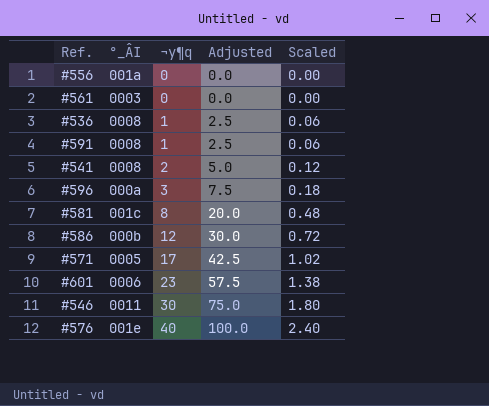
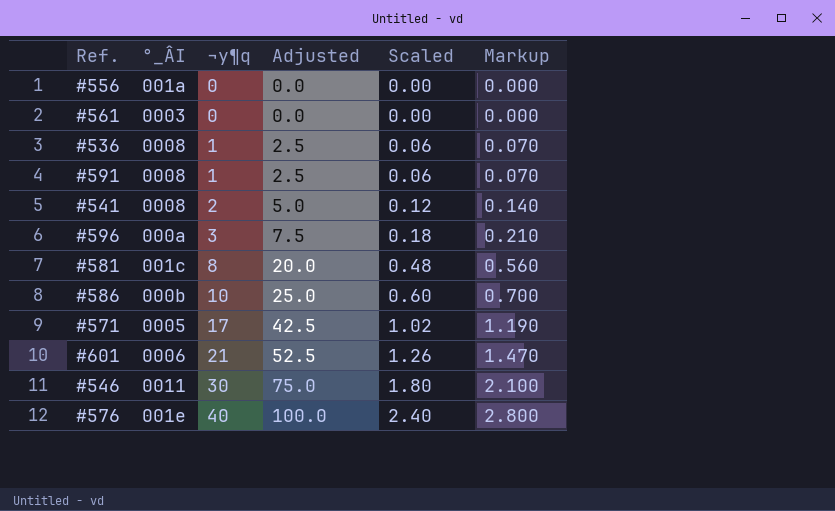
column Markup | formula: none -> [¬y¶q] * 0.07
#586 | ¬y¶q: 12 -> 10
#586 | Adjusted: 30.0 -> 25.0
#586 | Scaled: 0.72 -> 0.60
#601 | ¬y¶q: 23 -> 21
#601 | Adjusted: 57.5 -> 52.5
#601 | Scaled: 1.38 -> 1.26

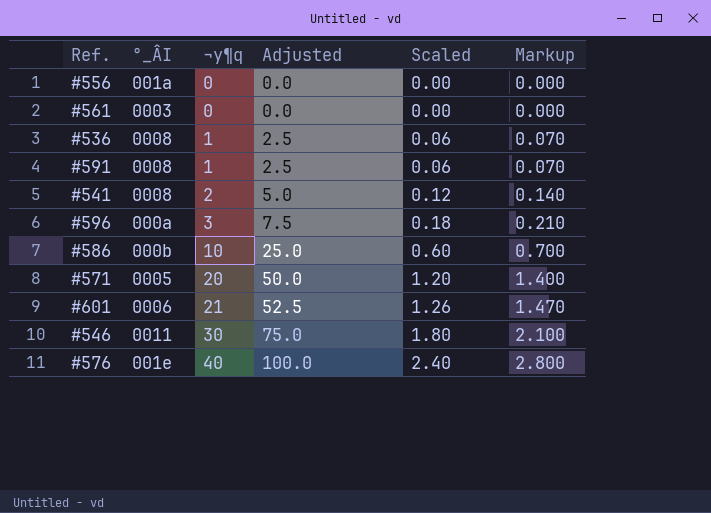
row #581: 001c | 8 | 20.0 | 0.48 | 0.560 -> none
#571 | ¬y¶q: 17 -> 20
#571 | Adjusted: 42.5 -> 50.0
#571 | Scaled: 1.02 -> 1.20
#571 | Markup: 1.190 -> 1.400

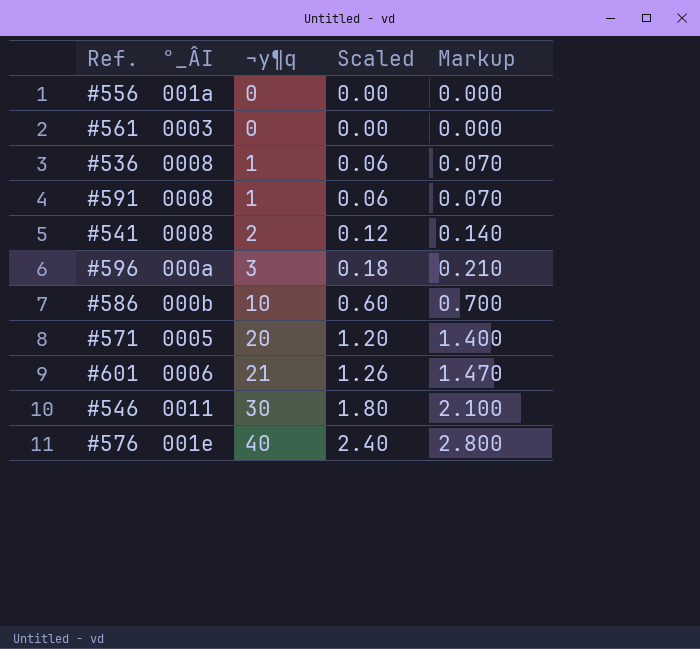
column Adjusted | formula: [¬y¶q] * 2.5 -> none

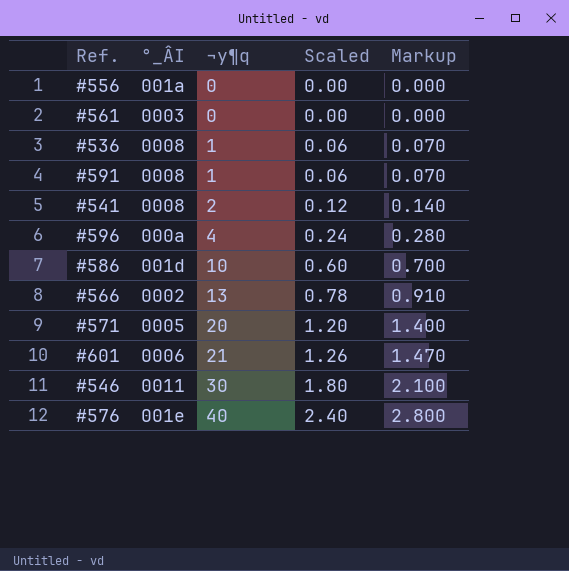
#596 | ¬y¶q: 3 -> 4
#596 | Scaled: 0.18 -> 0.24
#596 | Markup: 0.210 -> 0.280
#586 | °_ÂI: 000b -> 001d
row #566: none -> 0002 | 13 | 0.78 | 0.910

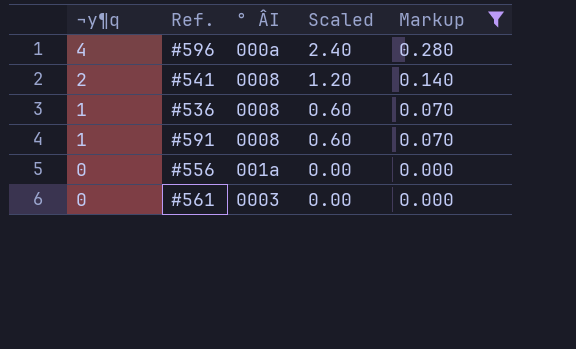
filter: none -> Markup <= 0.280
row order: ¬y¶q ascending -> ¬y¶q descending
column ¬y¶q | position: 3 -> 1
column name: °_ÂI -> ° ÂI
column Scaled | formula: [¬y¶q] * 0.06 -> [¬y¶q] * 0.6

